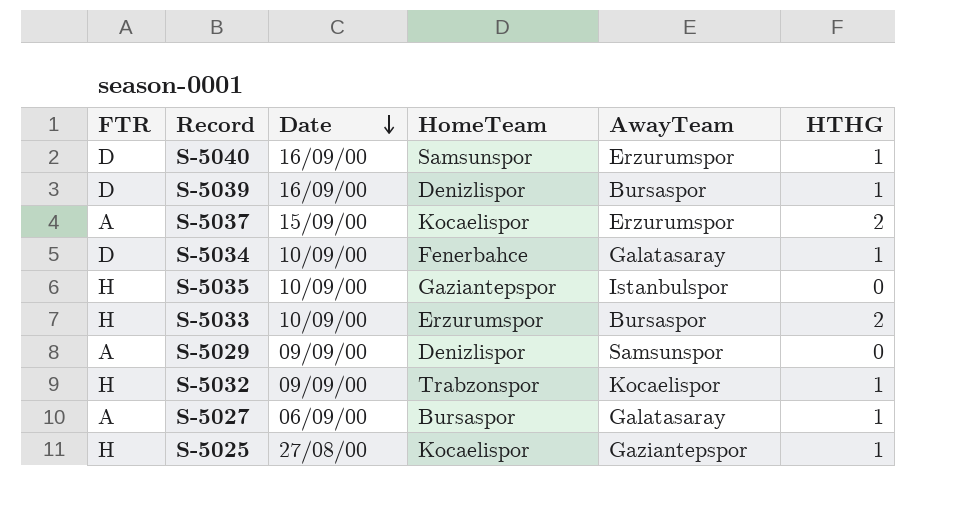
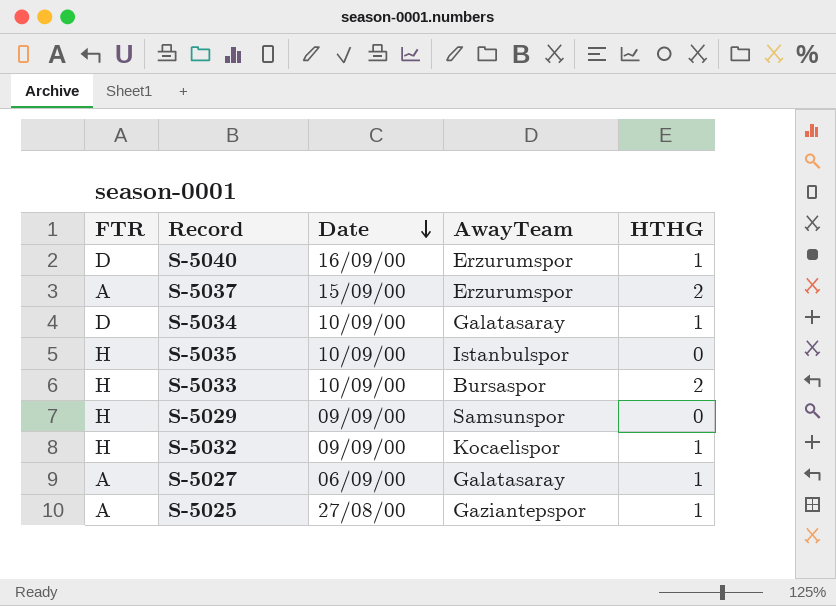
column HomeTeam | position: 4 -> none
row S-5039: D | 16/09/00 | Denizlispor | Bursaspor | 1 -> none
S-5029 | FTR: A -> H
S-5025 | FTR: H -> A

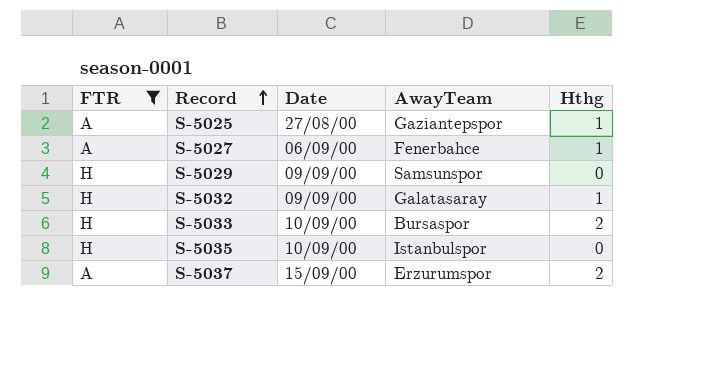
filter: none -> FTR != D
row order: Date descending -> Record ascending
column name: HTHG -> Hthg
S-5027 | AwayTeam: Galatasaray -> Fenerbahce
S-5032 | AwayTeam: Kocaelispor -> Galatasaray

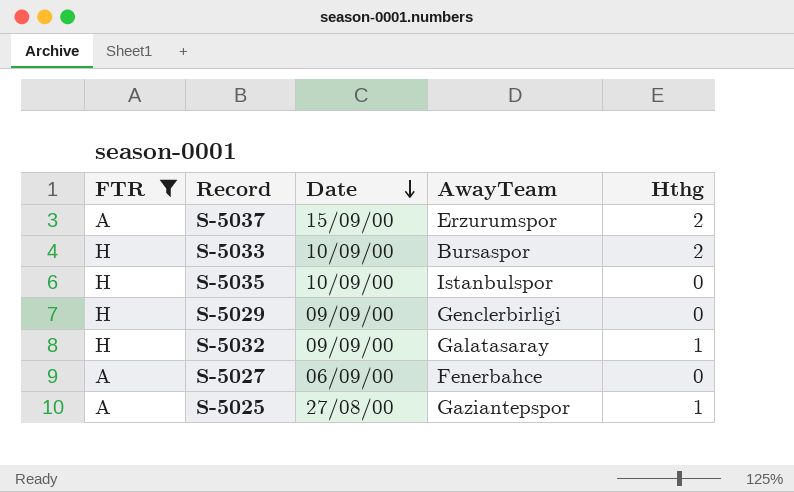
row order: Record ascending -> Date descending
S-5029 | AwayTeam: Samsunspor -> Genclerbirligi
S-5027 | Hthg: 1 -> 0

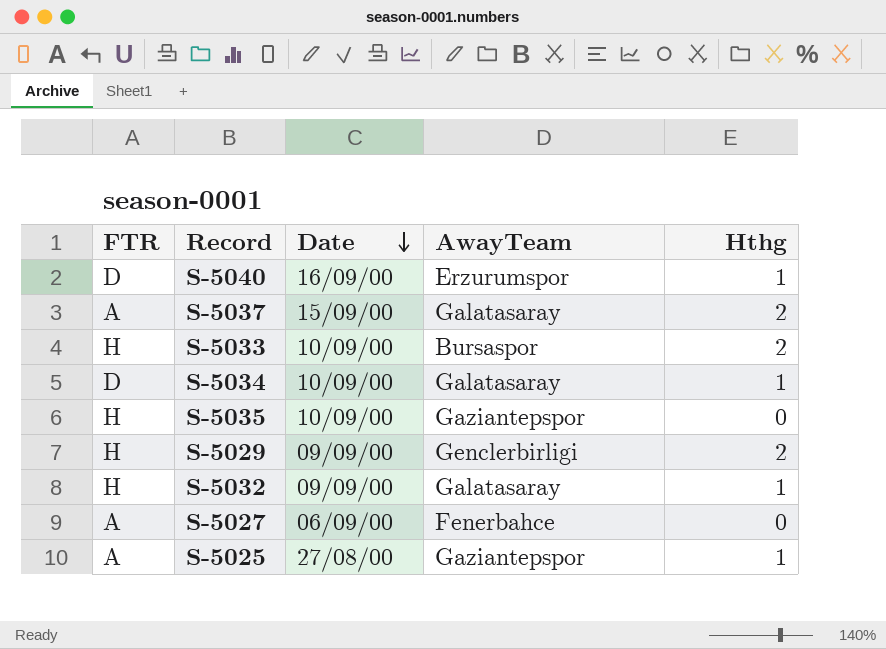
filter: FTR != D -> none
S-5037 | AwayTeam: Erzurumspor -> Galatasaray
S-5035 | AwayTeam: Istanbulspor -> Gaziantepspor
S-5029 | Hthg: 0 -> 2

